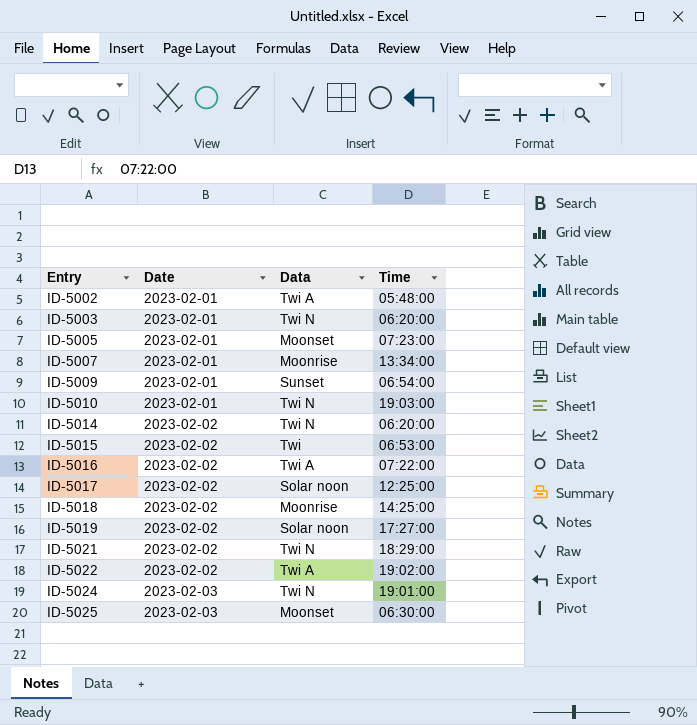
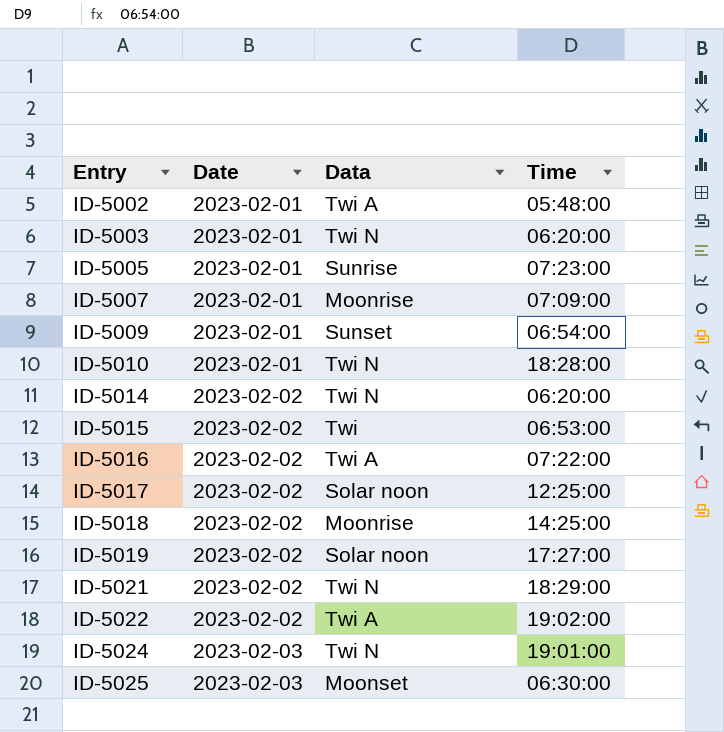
ID-5005 | Data: Moonset -> Sunrise
ID-5007 | Time: 13:34:00 -> 07:09:00
ID-5010 | Time: 19:03:00 -> 18:28:00

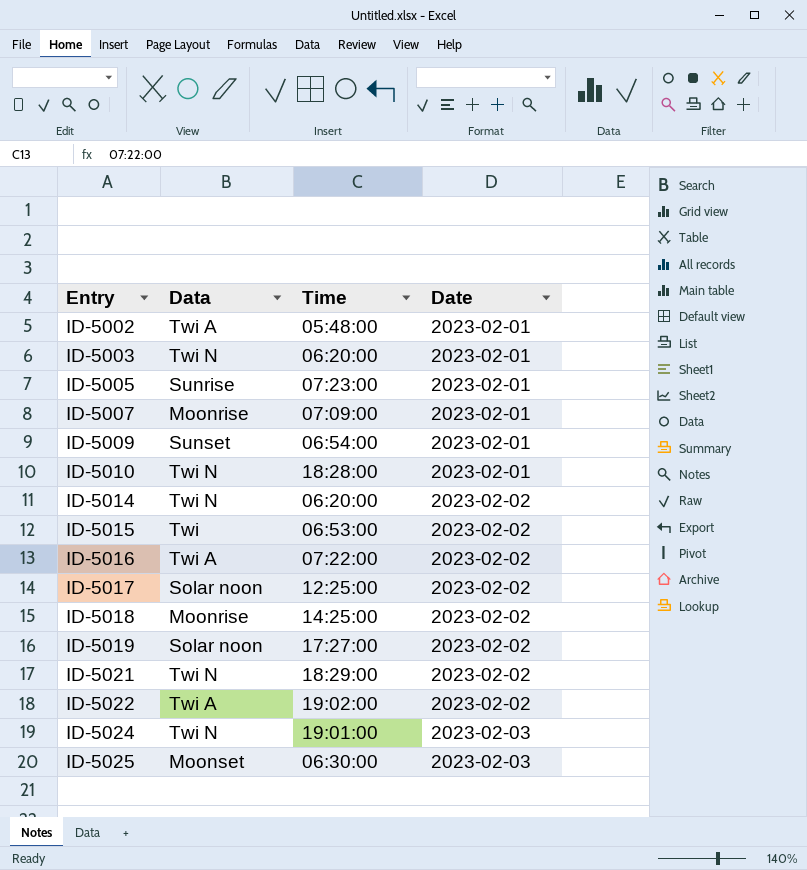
column Date | position: 2 -> 4

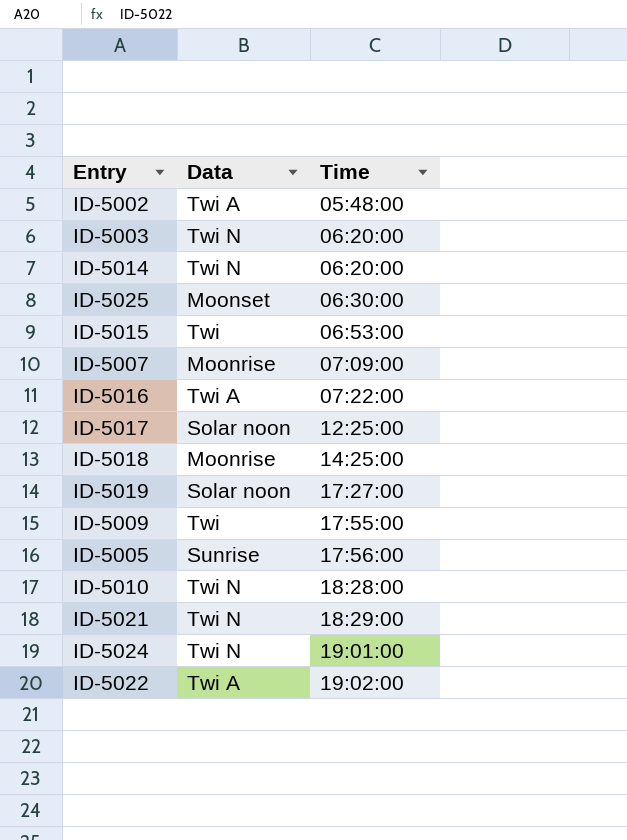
row order: Entry ascending -> Time ascending
column Date | position: 4 -> none
ID-5009 | Data: Sunset -> Twi
ID-5009 | Time: 06:54:00 -> 17:55:00
ID-5005 | Time: 07:23:00 -> 17:56:00

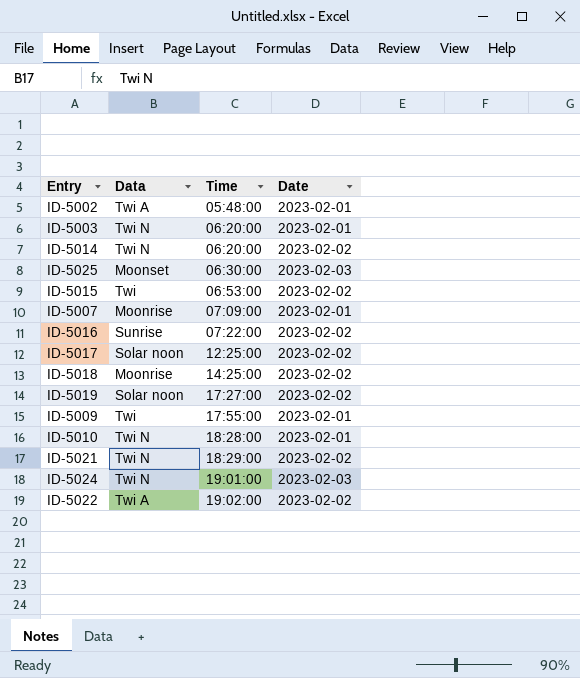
column Date | position: none -> 4
row ID-5005: Sunrise | 17:56:00 -> none
ID-5016 | Data: Twi A -> Sunrise

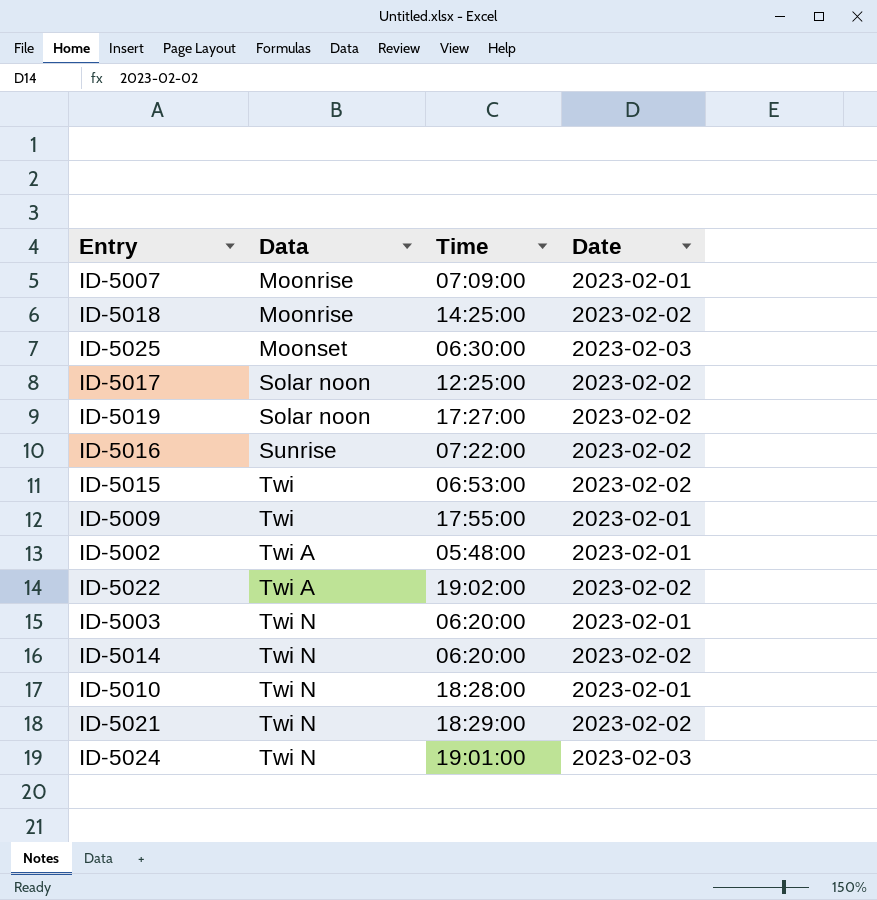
row order: Time ascending -> Data ascending

